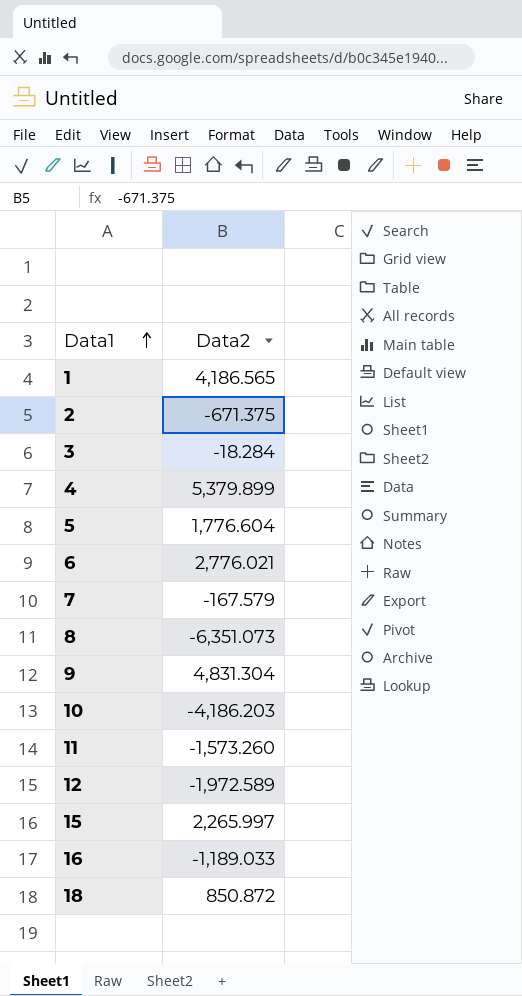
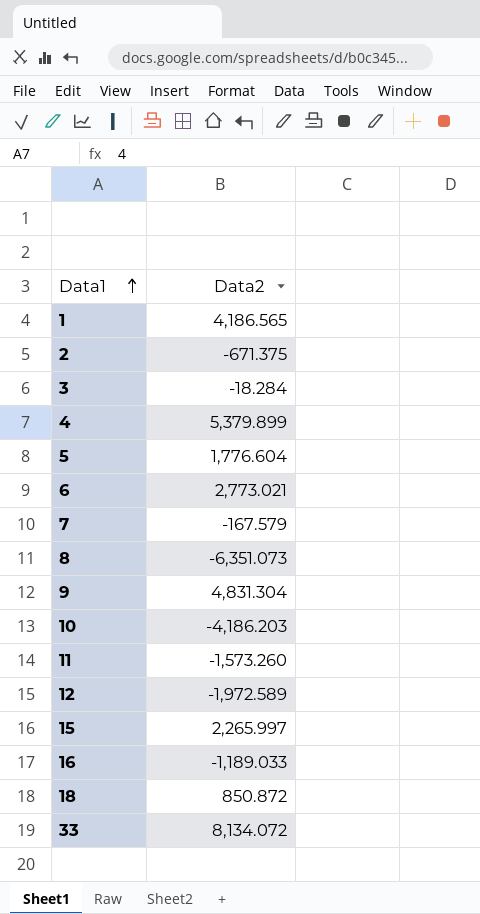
6 | Data2: 2,776.021 -> 2,773.021
row 33: none -> 8,134.072

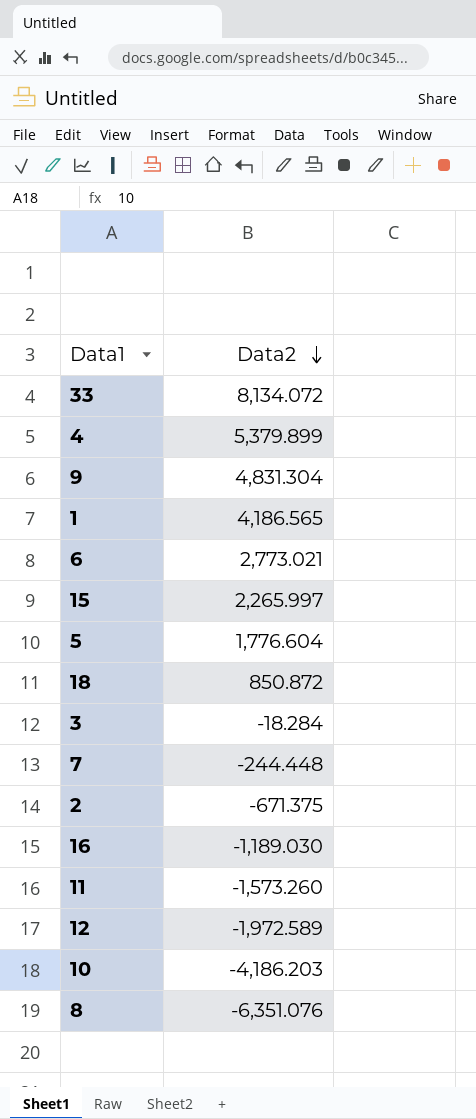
row order: Data1 ascending -> Data2 descending
7 | Data2: -167.579 -> -244.448
16 | Data2: -1,189.033 -> -1,189.030
8 | Data2: -6,351.073 -> -6,351.076

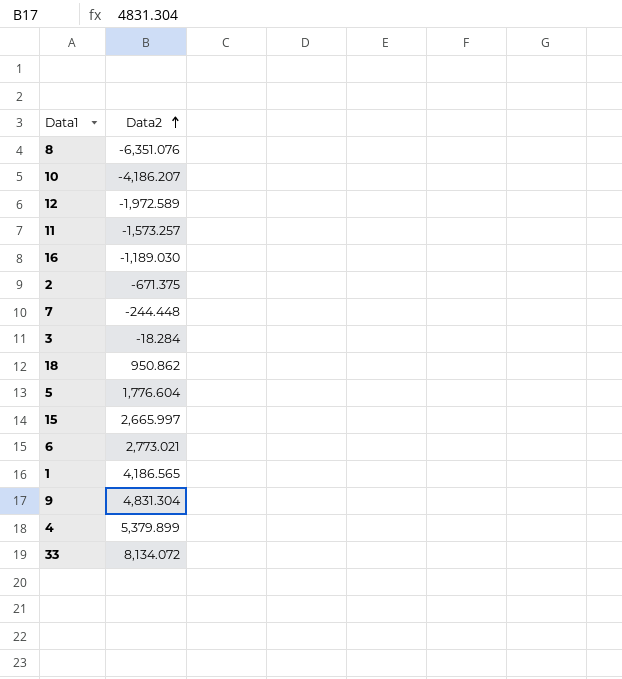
row order: Data2 descending -> Data2 ascending
10 | Data2: -4,186.203 -> -4,186.207
11 | Data2: -1,573.260 -> -1,573.257
18 | Data2: 850.872 -> 950.862
15 | Data2: 2,265.997 -> 2,665.997

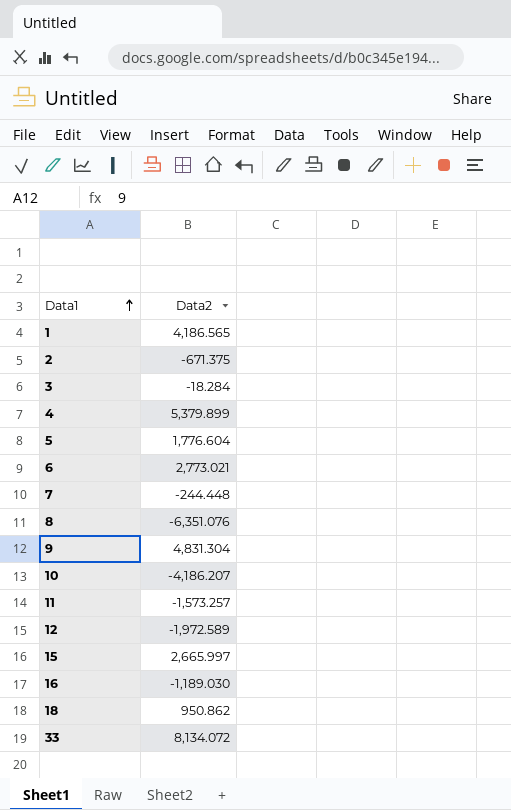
row order: Data2 ascending -> Data1 ascending

